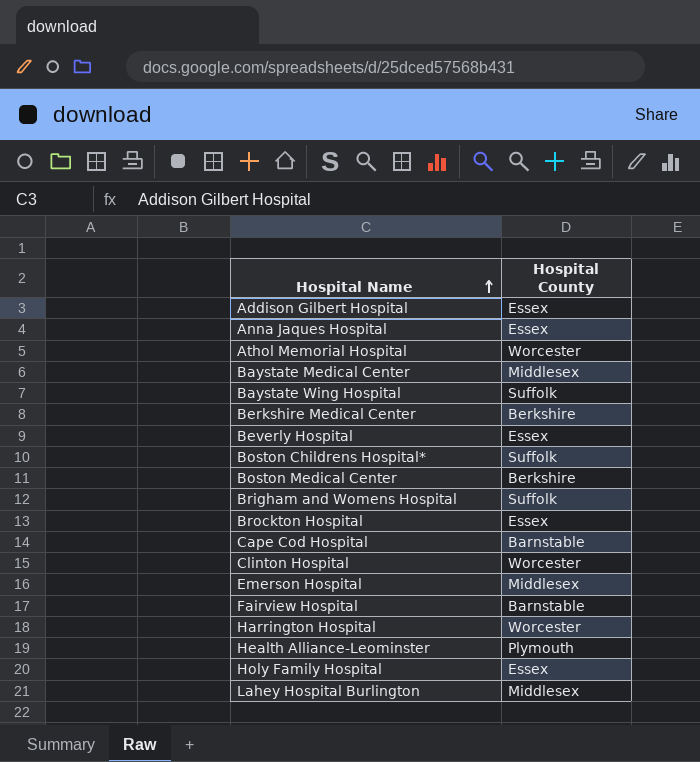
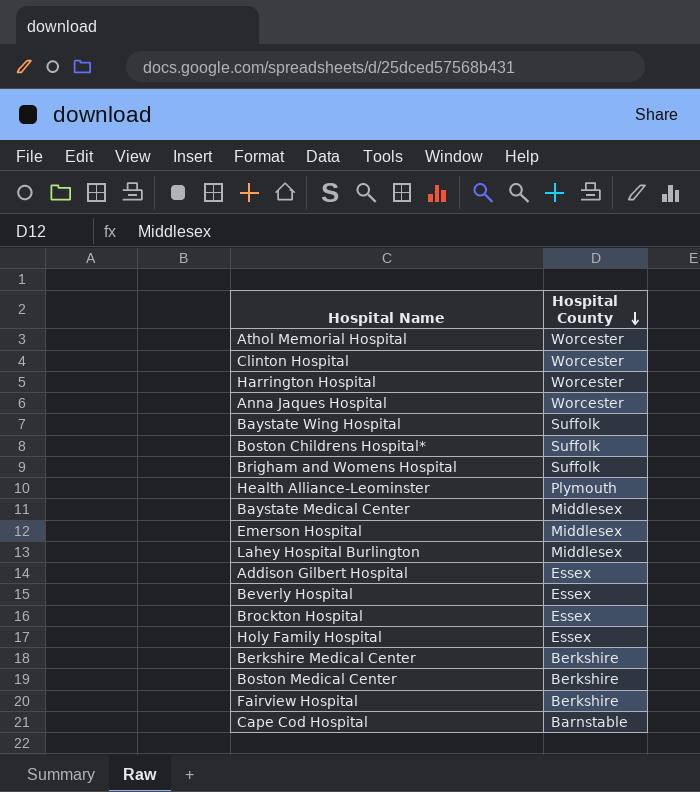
row order: Hospital Name ascending -> Hospital County descending
Anna Jaques Hospital | Hospital County: Essex -> Worcester
Fairview Hospital | Hospital County: Barnstable -> Berkshire

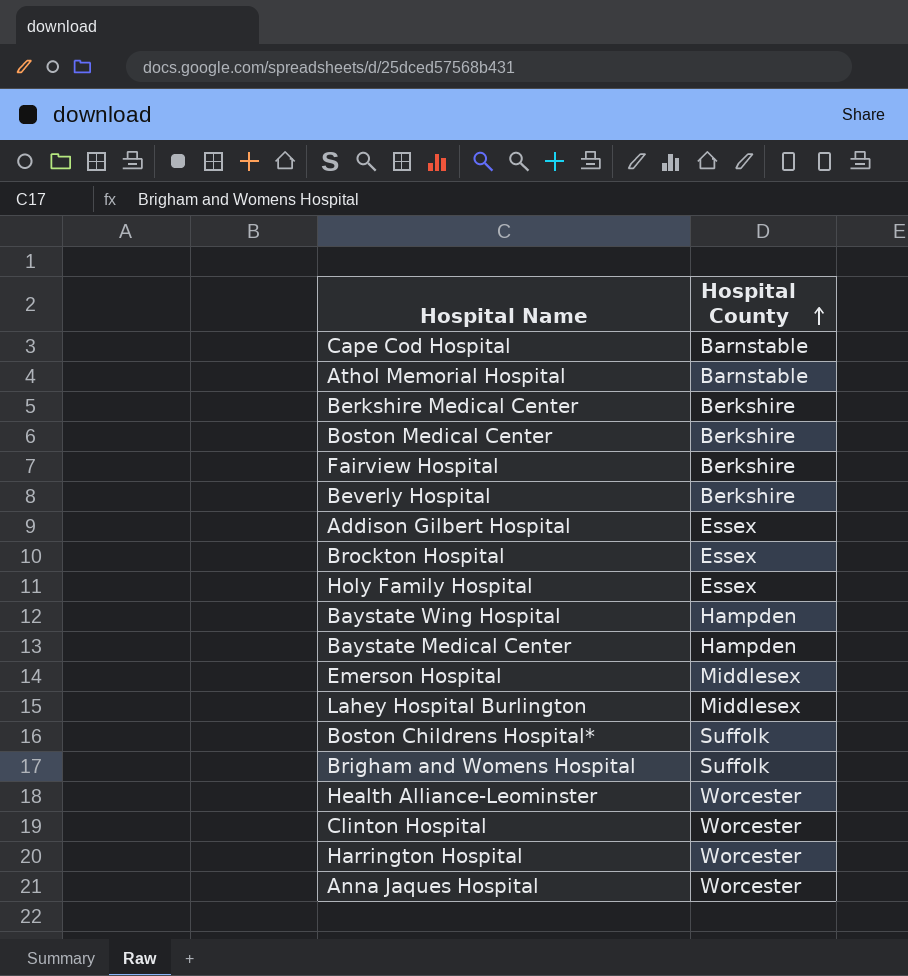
row order: Hospital County descending -> Hospital County ascending
Athol Memorial Hospital | Hospital County: Worcester -> Barnstable
Beverly Hospital | Hospital County: Essex -> Berkshire
Baystate Wing Hospital | Hospital County: Suffolk -> Hampden
Baystate Medical Center | Hospital County: Middlesex -> Hampden
Health Alliance-Leominster | Hospital County: Plymouth -> Worcester

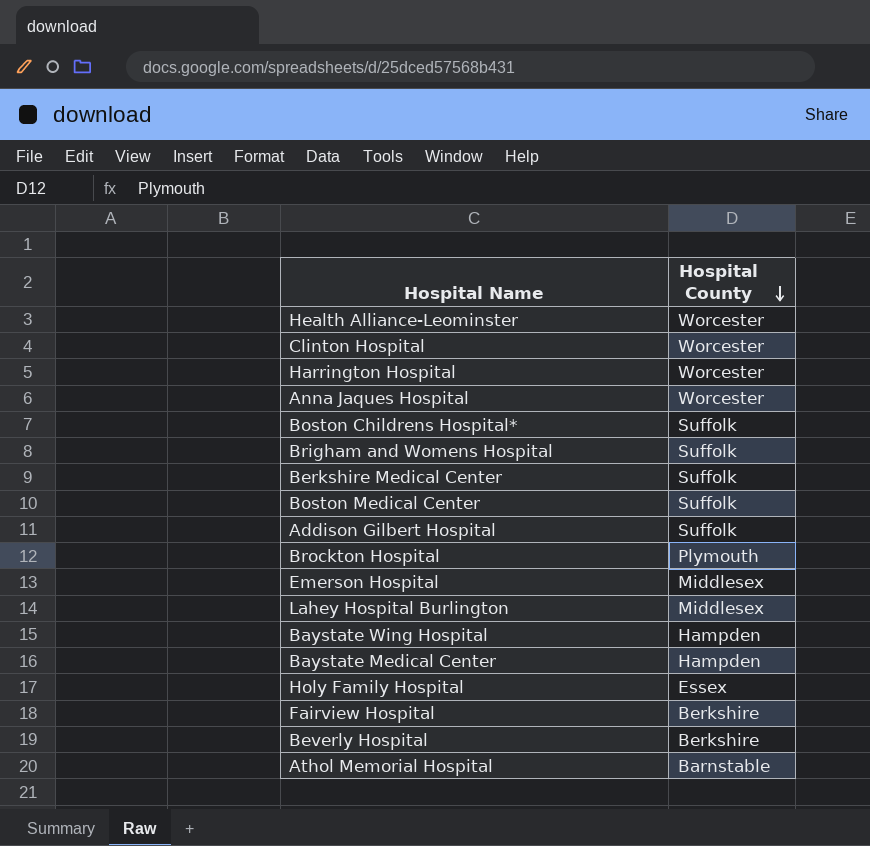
row order: Hospital County ascending -> Hospital County descending
row Cape Cod Hospital: Barnstable -> none
Berkshire Medical Center | Hospital County: Berkshire -> Suffolk
Boston Medical Center | Hospital County: Berkshire -> Suffolk
Addison Gilbert Hospital | Hospital County: Essex -> Suffolk
Brockton Hospital | Hospital County: Essex -> Plymouth

